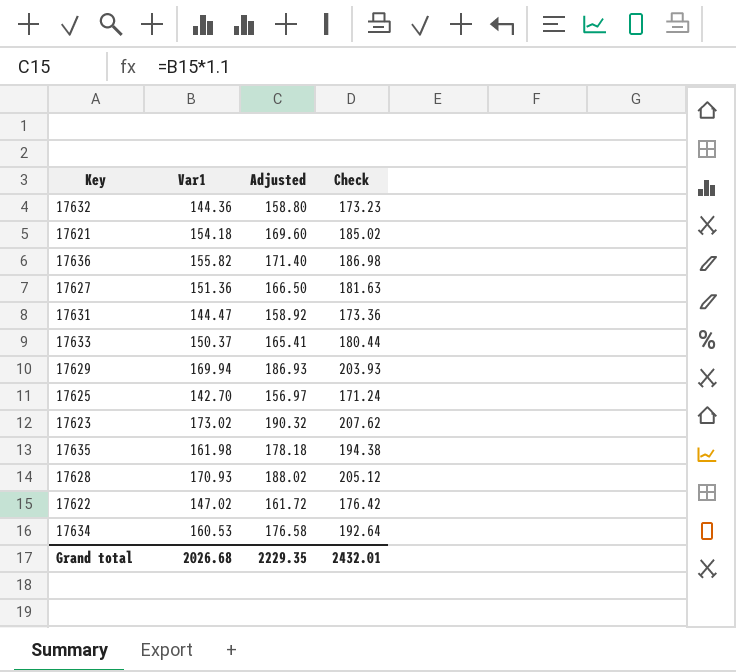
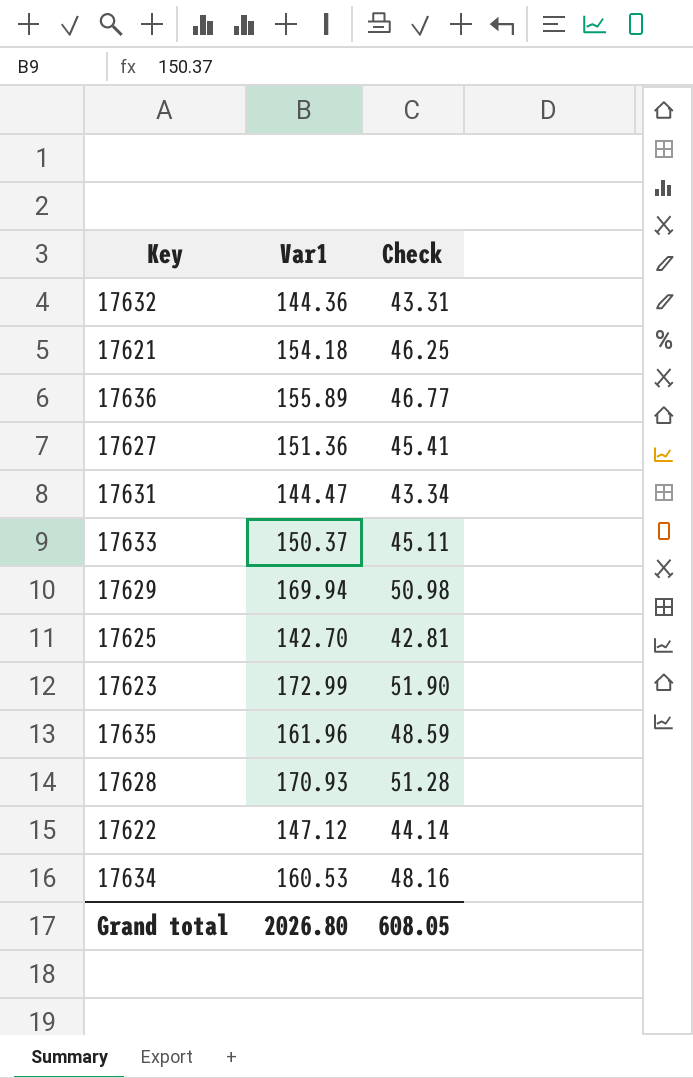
column Adjusted | formula: [Var1] * 1.1 -> none
column Check | formula: [Var1] * 1.2 -> [Var1] * 0.3
17636 | Var1: 155.82 -> 155.89
17623 | Var1: 173.02 -> 172.99
17635 | Var1: 161.98 -> 161.96
17622 | Var1: 147.02 -> 147.12
Grand total | Var1: 2026.68 -> 2026.80
Grand total | Check: 2432.01 -> 608.05

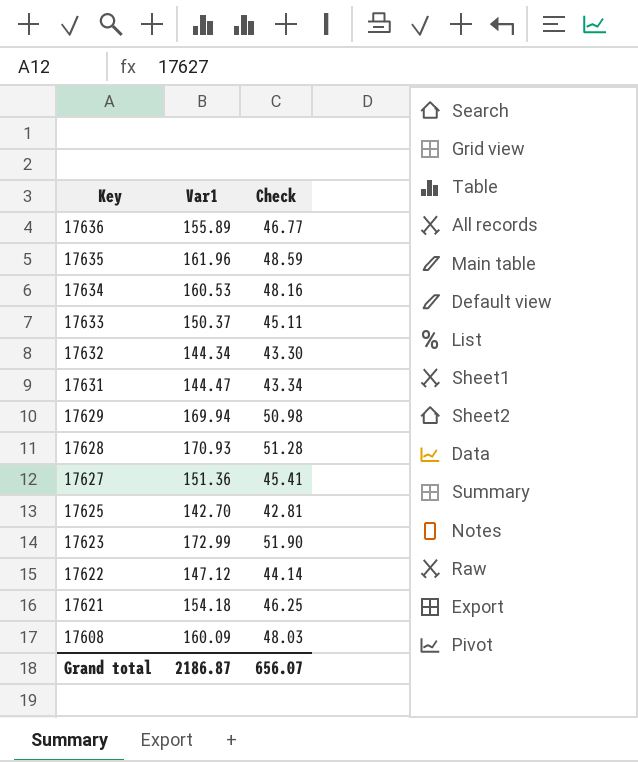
row order: none -> Key descending
17632 | Var1: 144.36 -> 144.34
17632 | Check: 43.31 -> 43.30
row 17608: none -> 160.09 | 48.03
Grand total | Var1: 2026.80 -> 2186.87
Grand total | Check: 608.05 -> 656.07

